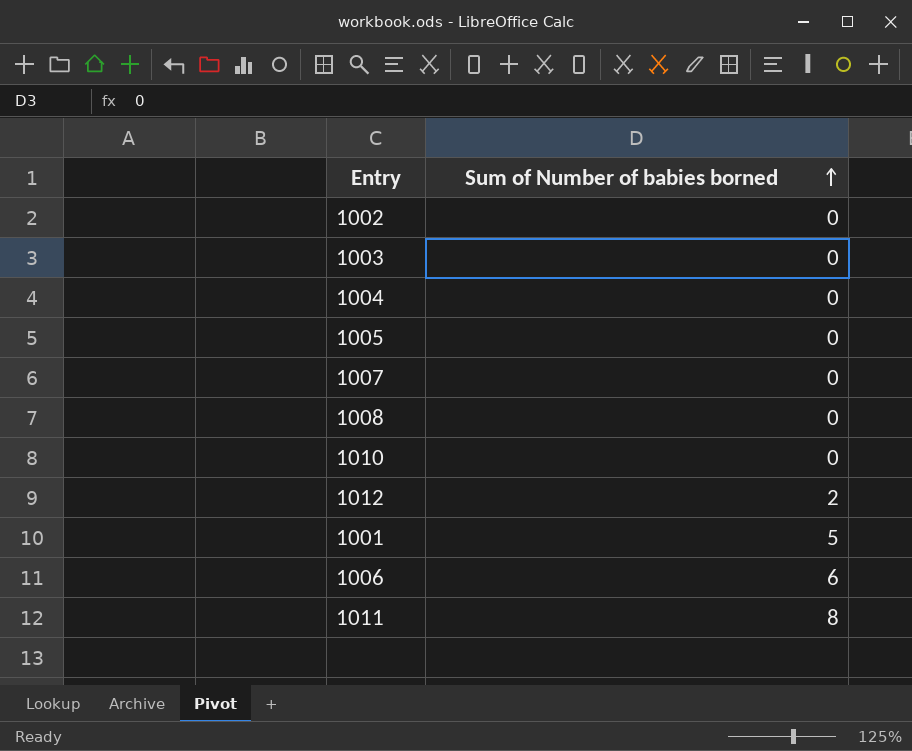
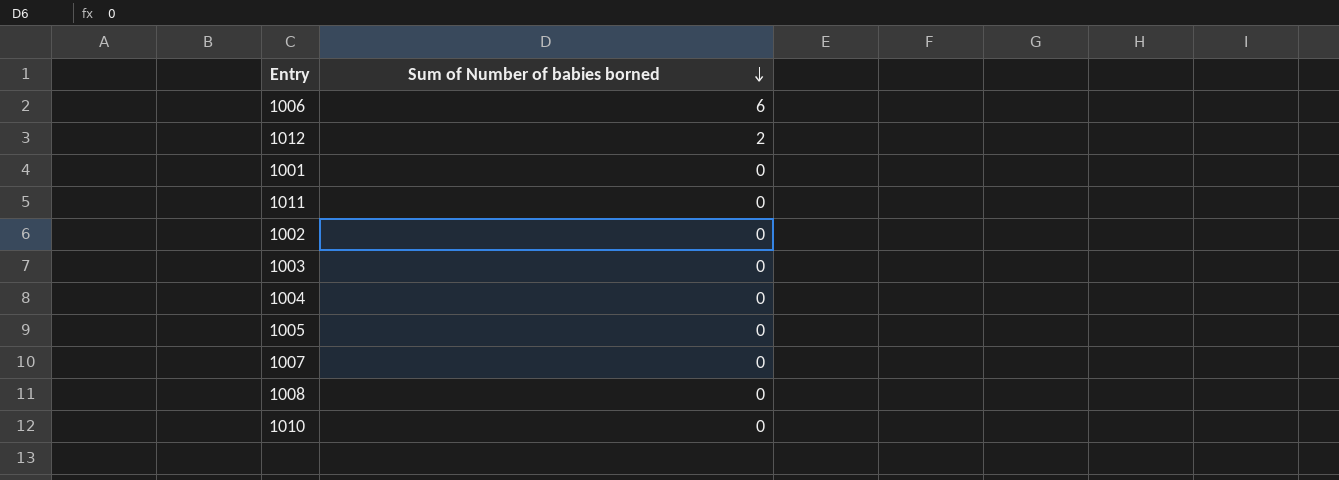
row order: Sum of Number of babies borned ascending -> Sum of Number of babies borned descending
1001 | Sum of Number of babies borned: 5 -> 0
1011 | Sum of Number of babies borned: 8 -> 0

